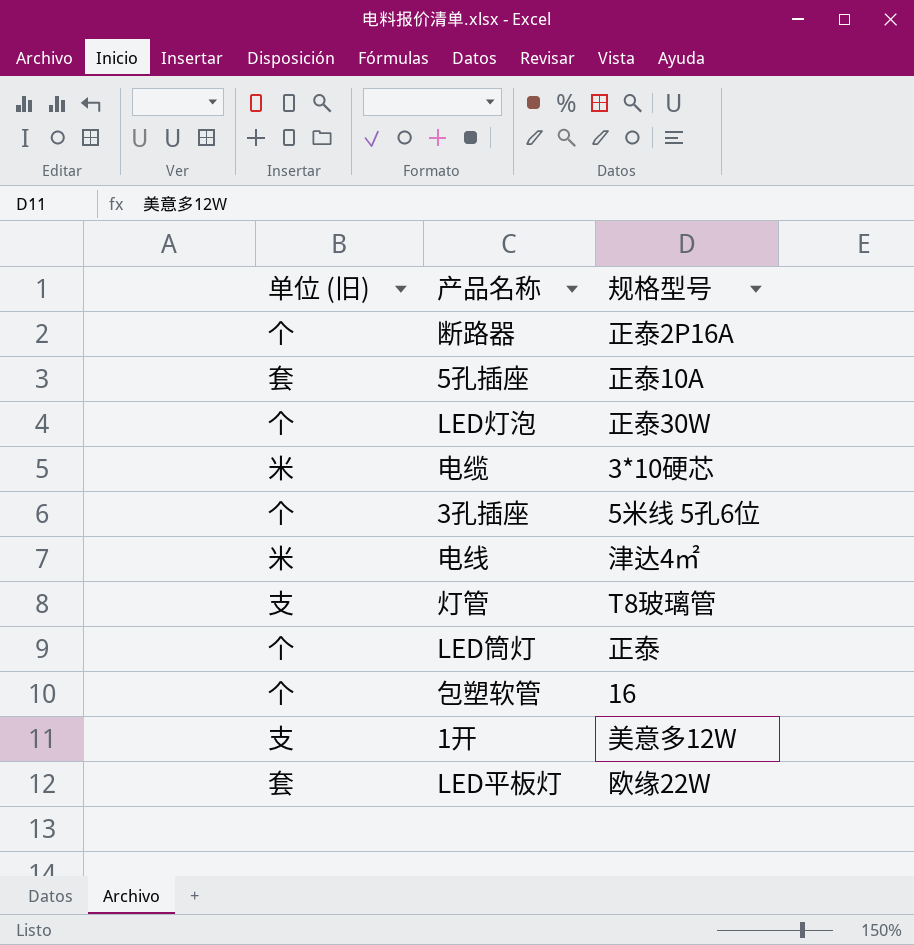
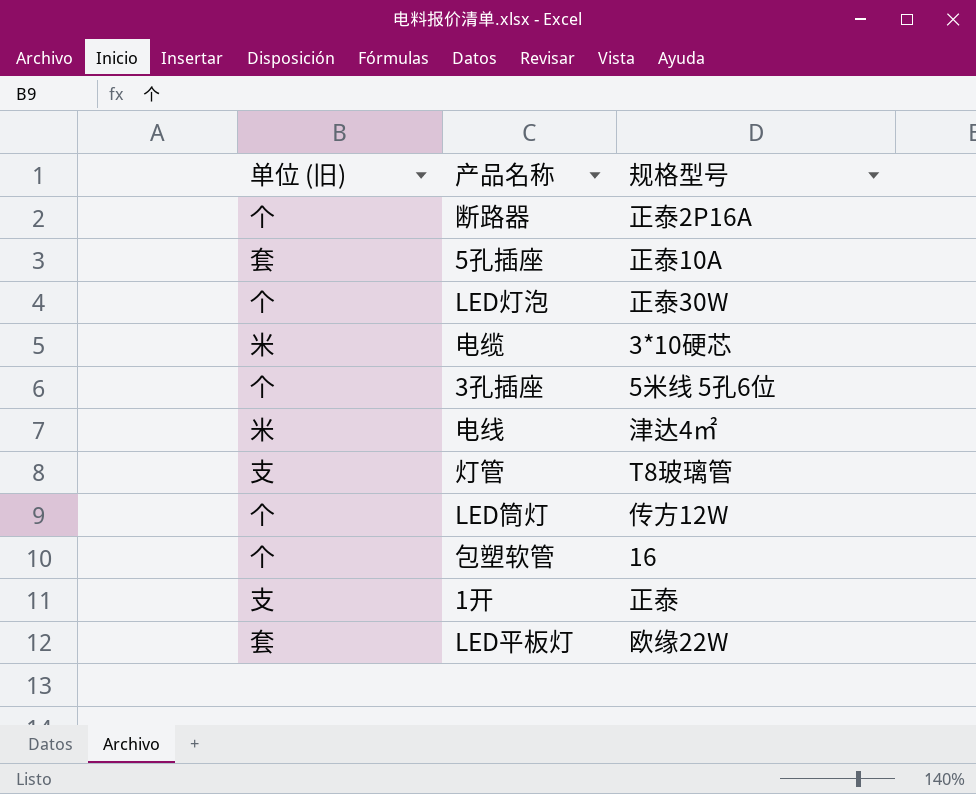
LED筒灯 | 规格型号: 正泰 -> 传方12W
1开 | 规格型号: 美意多12W -> 正泰

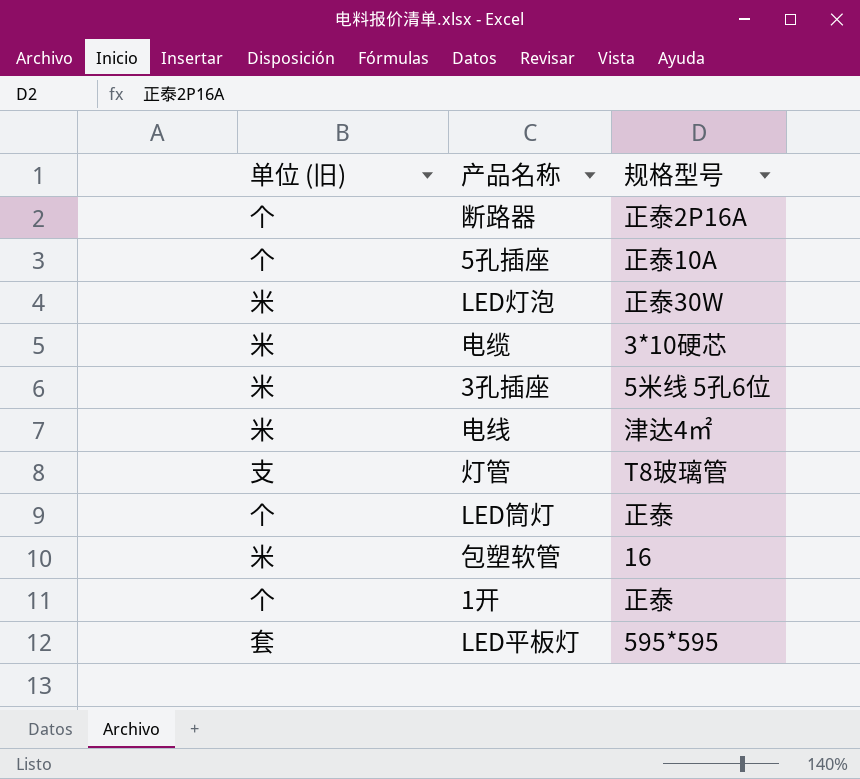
5孔插座 | 单位 (旧): 套 -> 个
LED灯泡 | 单位 (旧): 个 -> 米
3孔插座 | 单位 (旧): 个 -> 米
LED筒灯 | 规格型号: 传方12W -> 正泰
包塑软管 | 单位 (旧): 个 -> 米
1开 | 单位 (旧): 支 -> 个
LED平板灯 | 规格型号: 欧缘22W -> 595*595

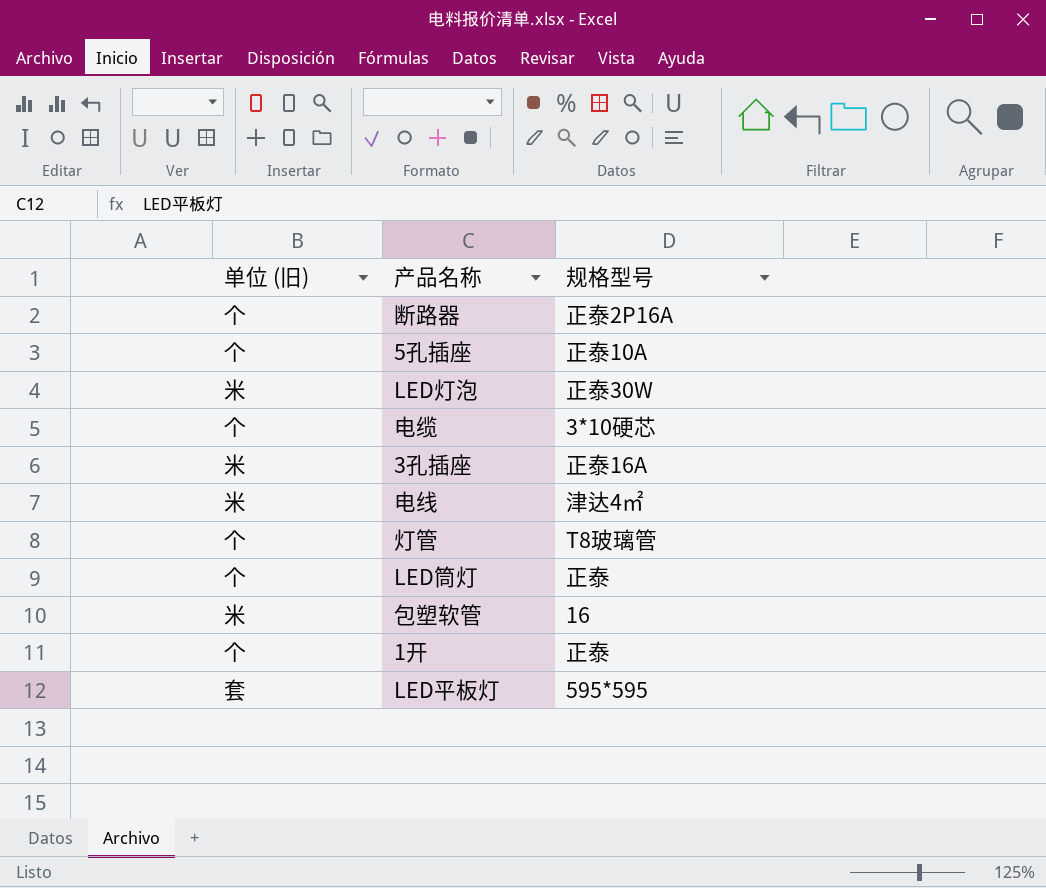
电缆 | 单位 (旧): 米 -> 个
3孔插座 | 规格型号: 5米线 5孔6位 -> 正泰16A
灯管 | 单位 (旧): 支 -> 个

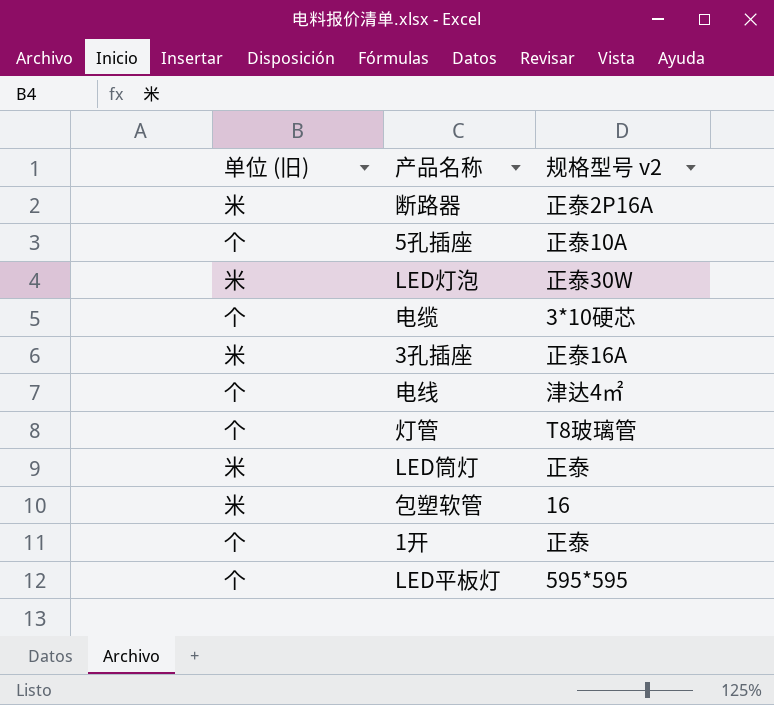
column name: 规格型号 -> 规格型号 v2
断路器 | 单位 (旧): 个 -> 米
电线 | 单位 (旧): 米 -> 个
LED筒灯 | 单位 (旧): 个 -> 米
LED平板灯 | 单位 (旧): 套 -> 个

